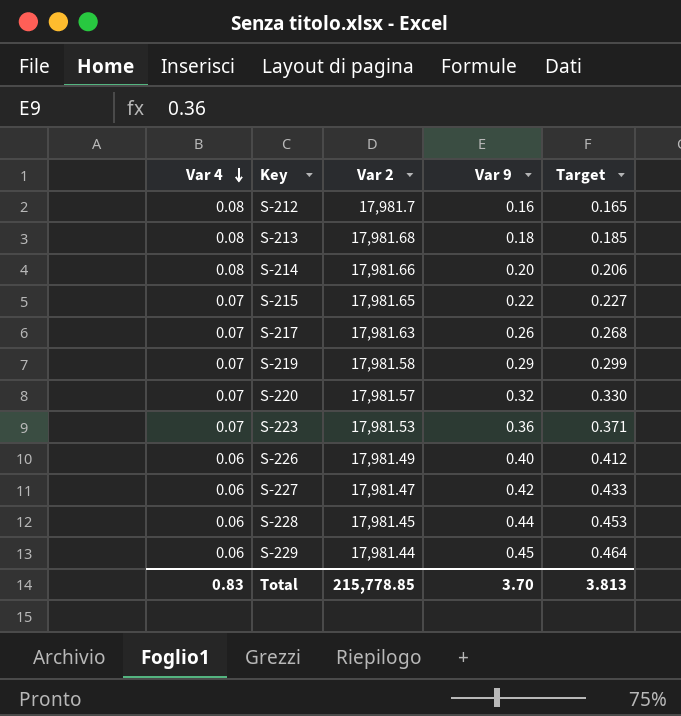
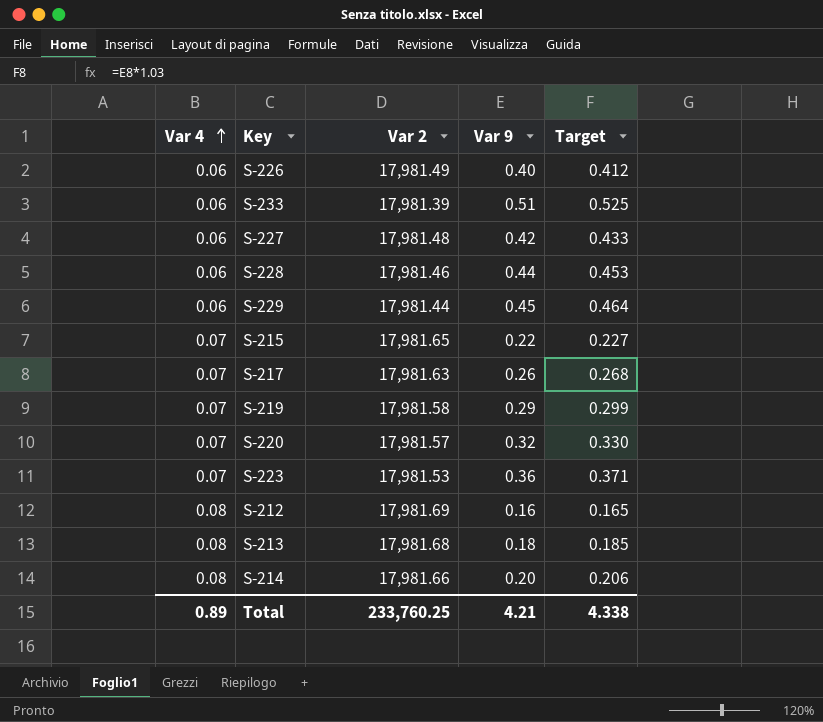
row order: Var 4 descending -> Var 4 ascending
row S-233: none -> 0.06 | 17,981.39 | 0.51 | 0.525
S-227 | Var 2: 17,981.47 -> 17,981.48
S-228 | Var 2: 17,981.45 -> 17,981.46
S-212 | Var 2: 17,981.7 -> 17,981.69
Total | Var 4: 0.83 -> 0.89
Total | Var 2: 215,778.85 -> 233,760.25
Total | Var 9: 3.70 -> 4.21
Total | Target: 3.813 -> 4.338

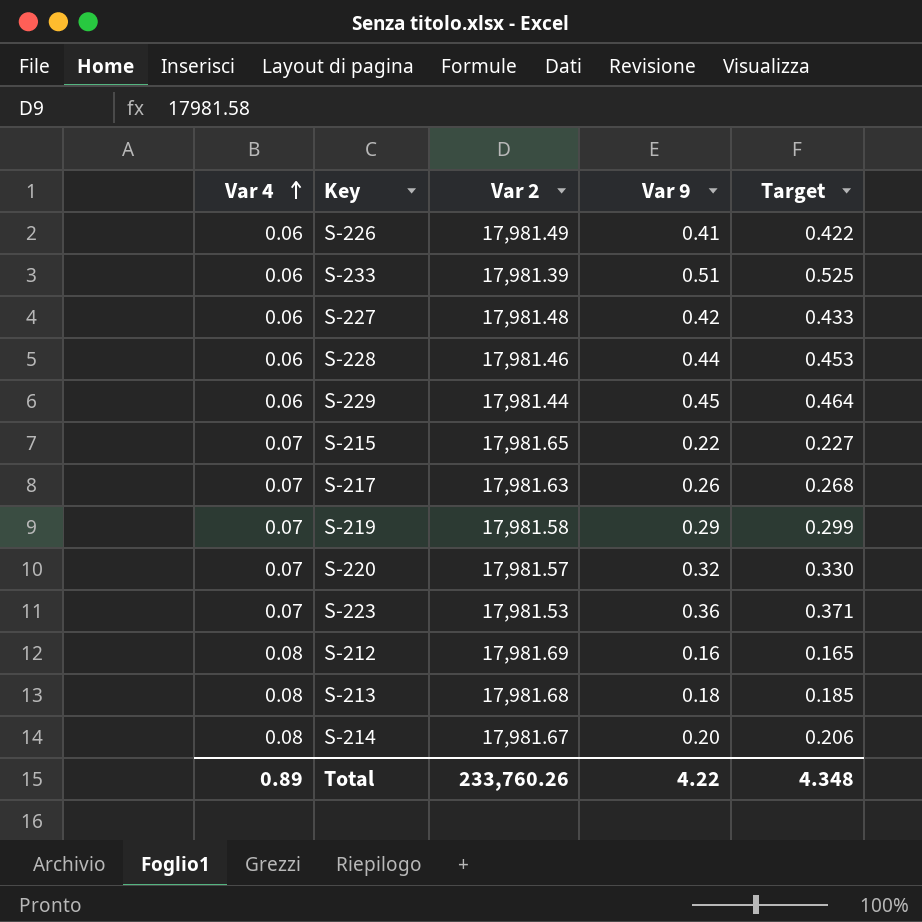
S-226 | Var 9: 0.40 -> 0.41
S-226 | Target: 0.412 -> 0.422
S-214 | Var 2: 17,981.66 -> 17,981.67
Total | Var 2: 233,760.25 -> 233,760.26
Total | Var 9: 4.21 -> 4.22
Total | Target: 4.338 -> 4.348

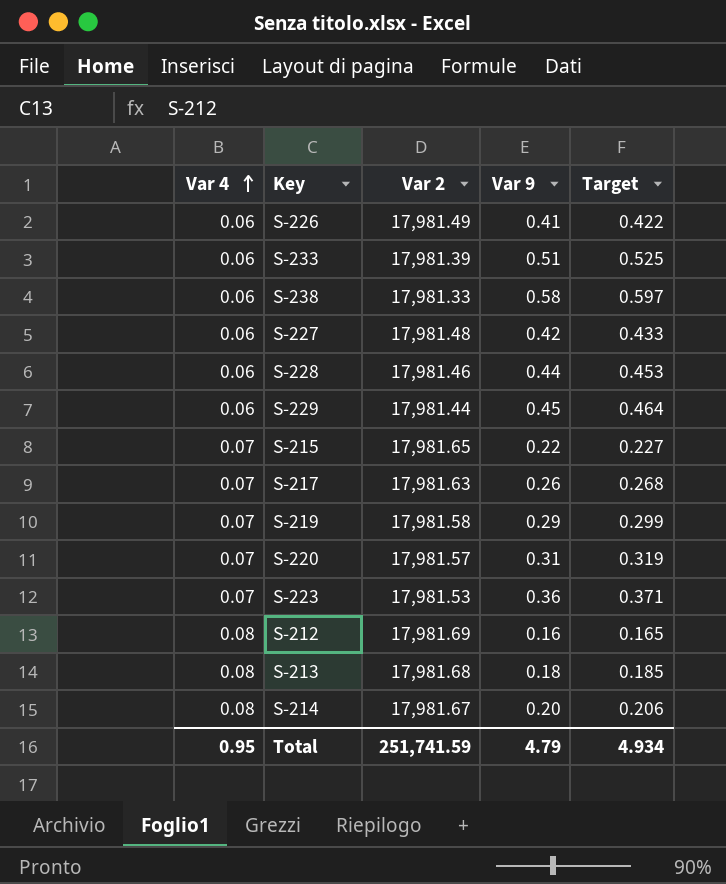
row S-238: none -> 0.06 | 17,981.33 | 0.58 | 0.597
S-220 | Var 9: 0.32 -> 0.31
S-220 | Target: 0.330 -> 0.319
Total | Var 4: 0.89 -> 0.95
Total | Var 2: 233,760.26 -> 251,741.59
Total | Var 9: 4.22 -> 4.79
Total | Target: 4.348 -> 4.934

